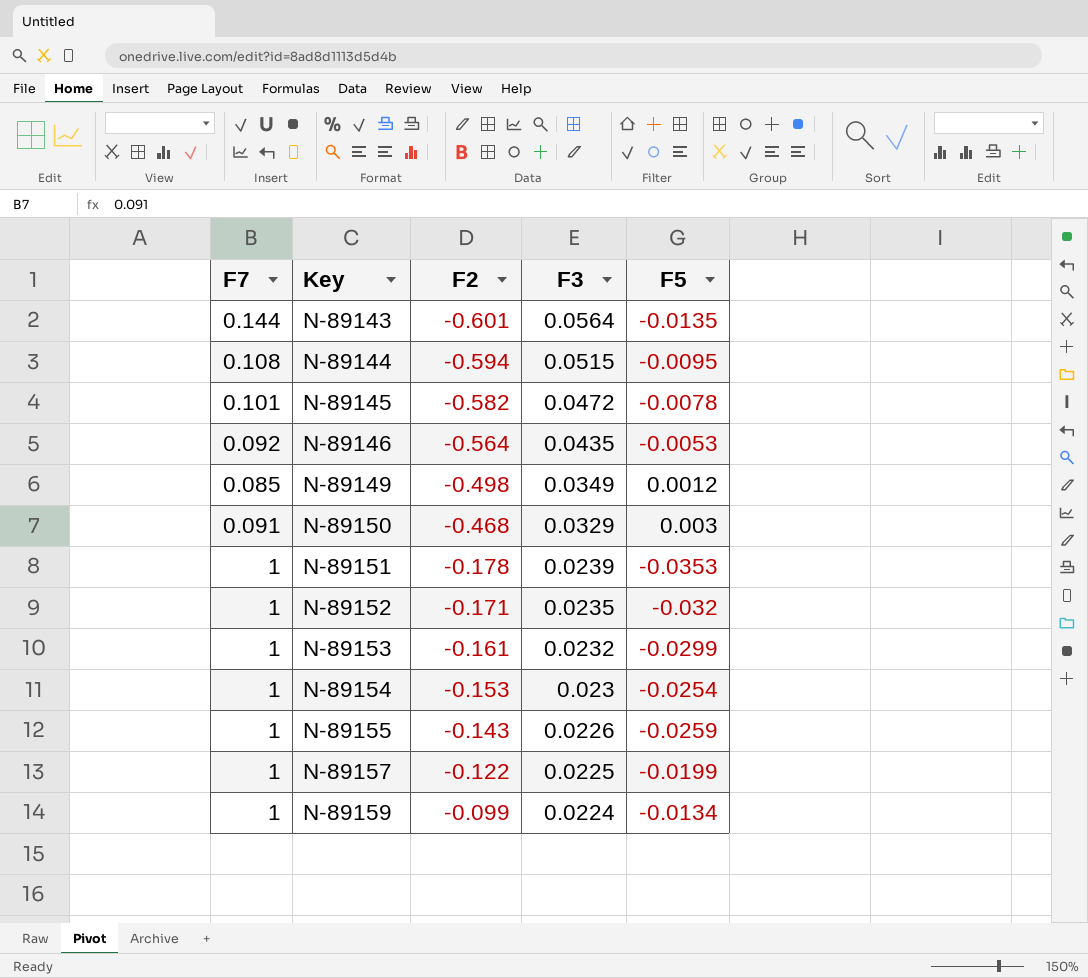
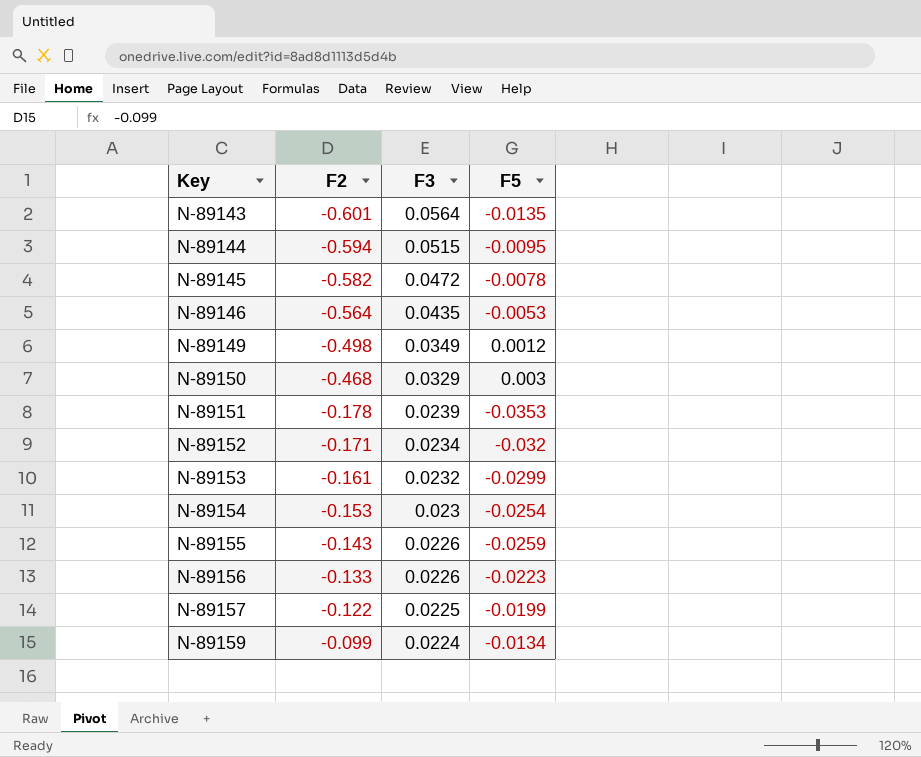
column F7 | position: 1 -> none
N-89152 | F3: 0.0235 -> 0.0234
row N-89156: none -> -0.133 | 0.0226 | -0.0223

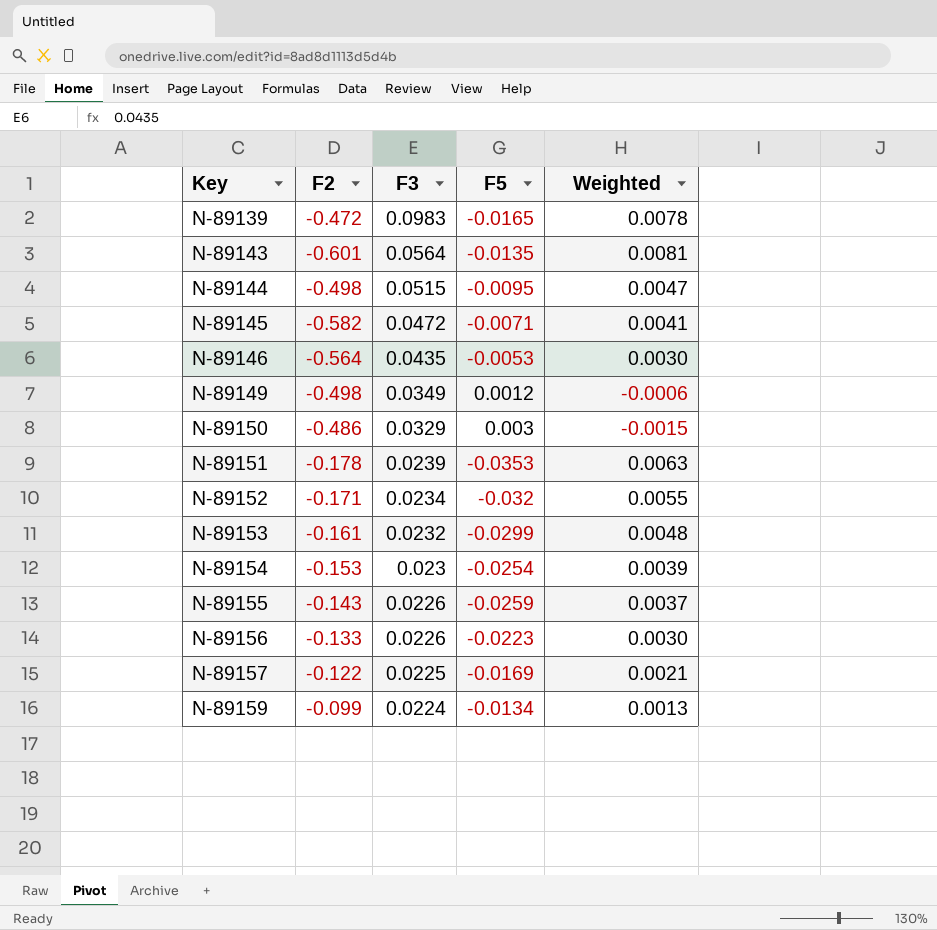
column Weighted | formula: none -> [F2] * [F5]
row N-89139: none -> -0.472 | 0.0983 | -0.0165 | 0.0078
N-89144 | F2: -0.594 -> -0.498
N-89145 | F5: -0.0078 -> -0.0071
N-89150 | F2: -0.468 -> -0.486
N-89157 | F5: -0.0199 -> -0.0169

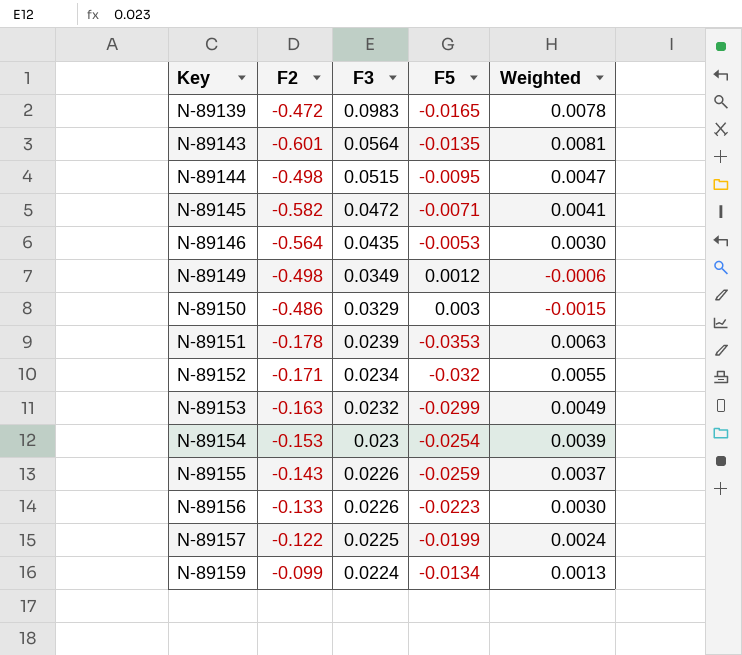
N-89153 | F2: -0.161 -> -0.163
N-89153 | Weighted: 0.0048 -> 0.0049
N-89157 | F5: -0.0169 -> -0.0199
N-89157 | Weighted: 0.0021 -> 0.0024

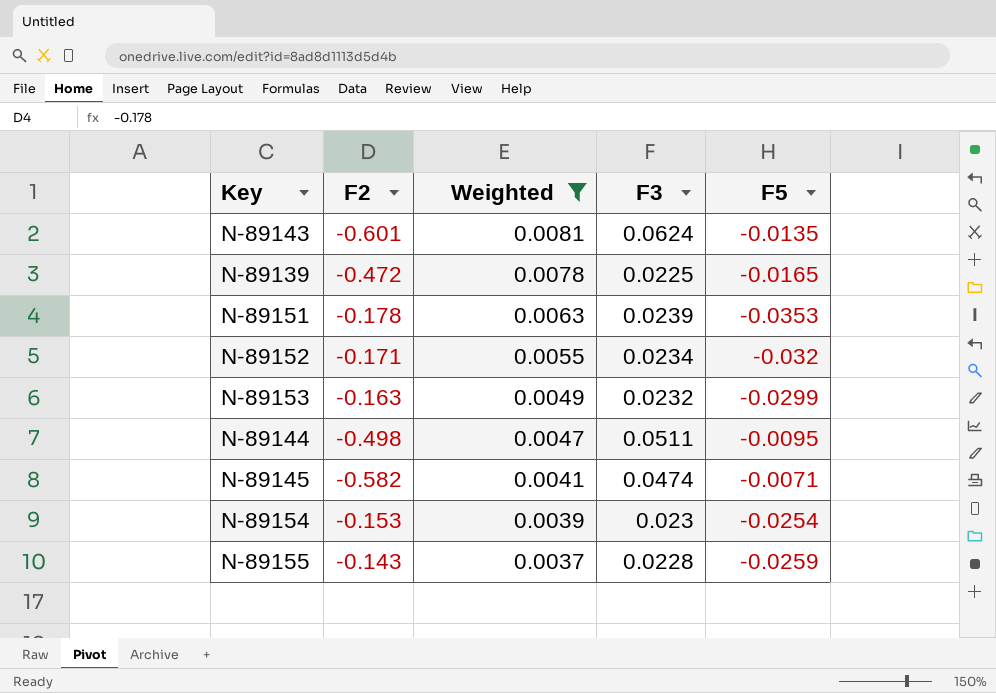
filter: none -> Weighted >= 0.0037
row order: Key ascending -> Weighted descending
column Weighted | position: 5 -> 3
N-89143 | F3: 0.0564 -> 0.0624
N-89139 | F3: 0.0983 -> 0.0225
N-89144 | F3: 0.0515 -> 0.0511
N-89145 | F3: 0.0472 -> 0.0474
N-89155 | F3: 0.0226 -> 0.0228

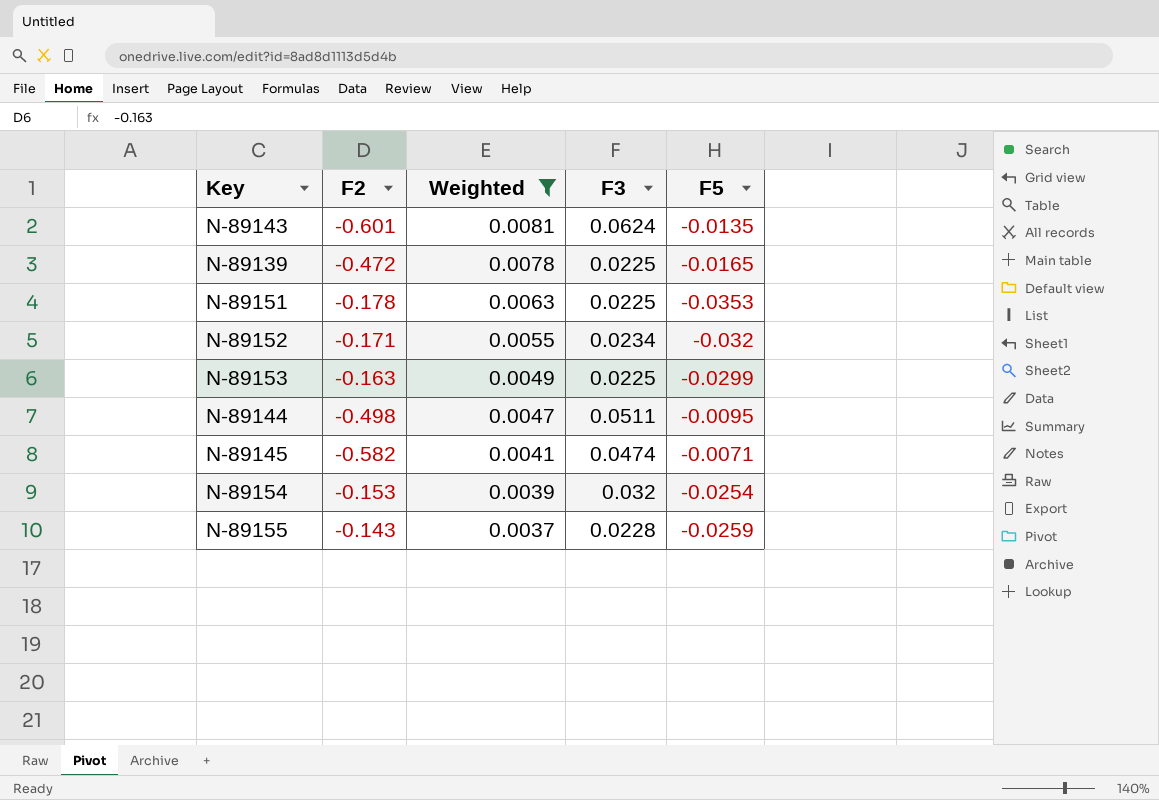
N-89151 | F3: 0.0239 -> 0.0225
N-89153 | F3: 0.0232 -> 0.0225
N-89154 | F3: 0.023 -> 0.032

